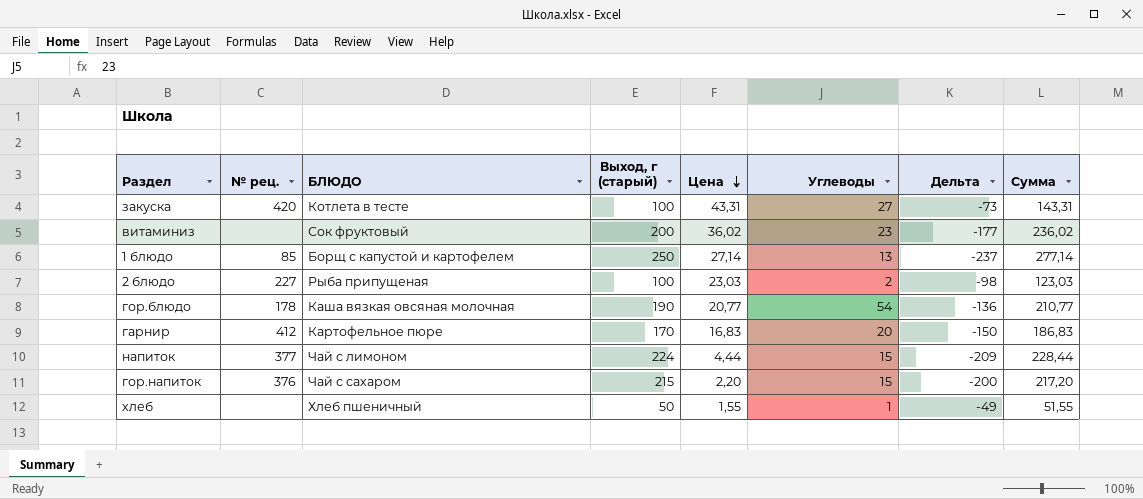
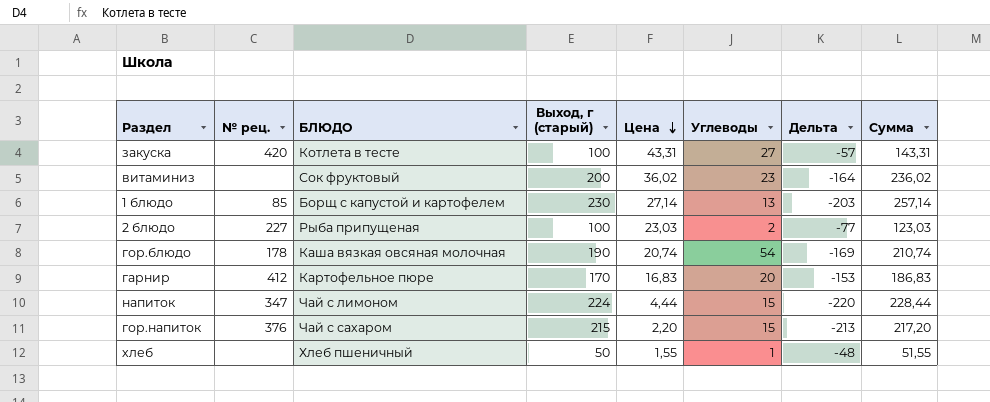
column Дельта | formula: [Углеводы] - [Выход, г (старый)] -> [Цена] - [Выход, г (старый)]
1 блюдо | Выход, г (старый): 250 -> 230
1 блюдо | Сумма: 277,14 -> 257,14
гор.блюдо | Цена: 20,77 -> 20,74
гор.блюдо | Сумма: 210,77 -> 210,74
напиток | № рец.: 377 -> 347

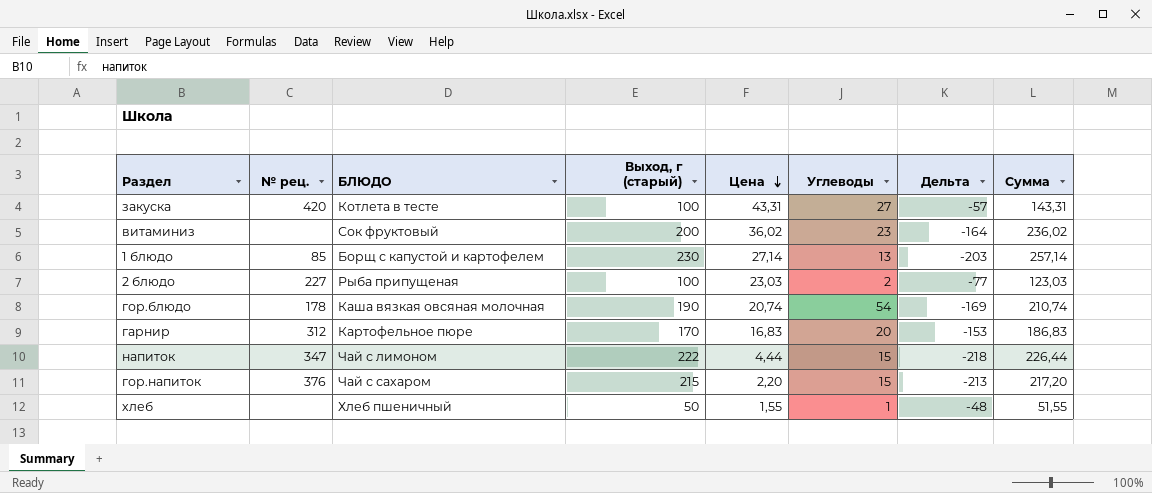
гарнир | № рец.: 412 -> 312
напиток | Выход, г (старый): 224 -> 222
напиток | Дельта: -220 -> -218
напиток | Сумма: 228,44 -> 226,44

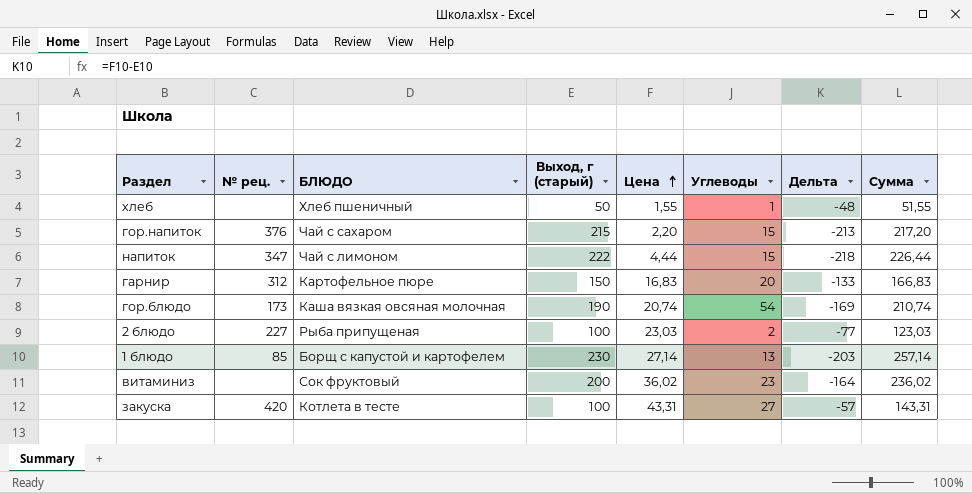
row order: Цена descending -> Цена ascending
гарнир | Выход, г (старый): 170 -> 150
гарнир | Дельта: -153 -> -133
гарнир | Сумма: 186,83 -> 166,83
гор.блюдо | № рец.: 178 -> 173

